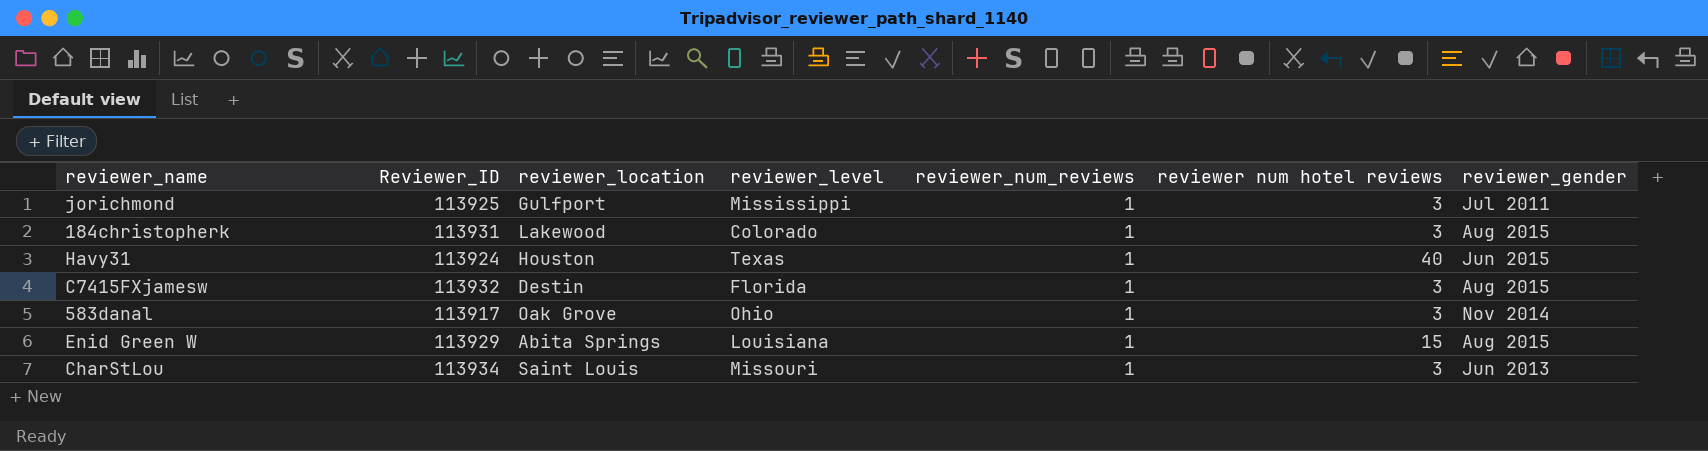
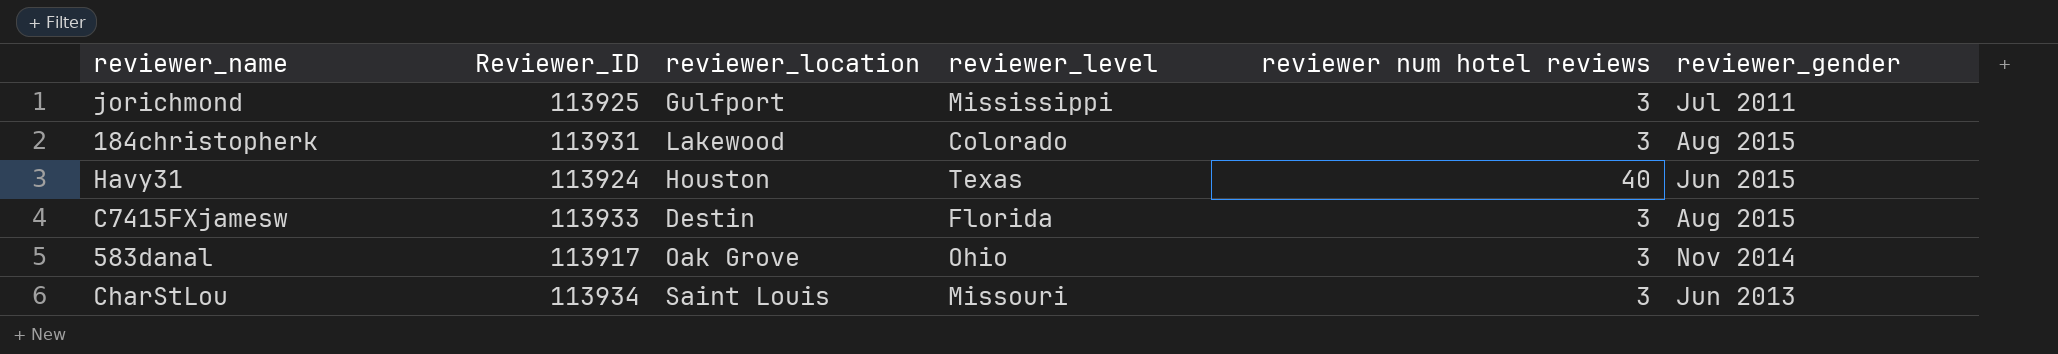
column reviewer_num_reviews | position: 5 -> none
row Enid Green W: 113929 | Abita Springs | Louisiana | 1 | 15 | Aug 2015 -> none
C7415FXjamesw | Reviewer_ID: 113932 -> 113933

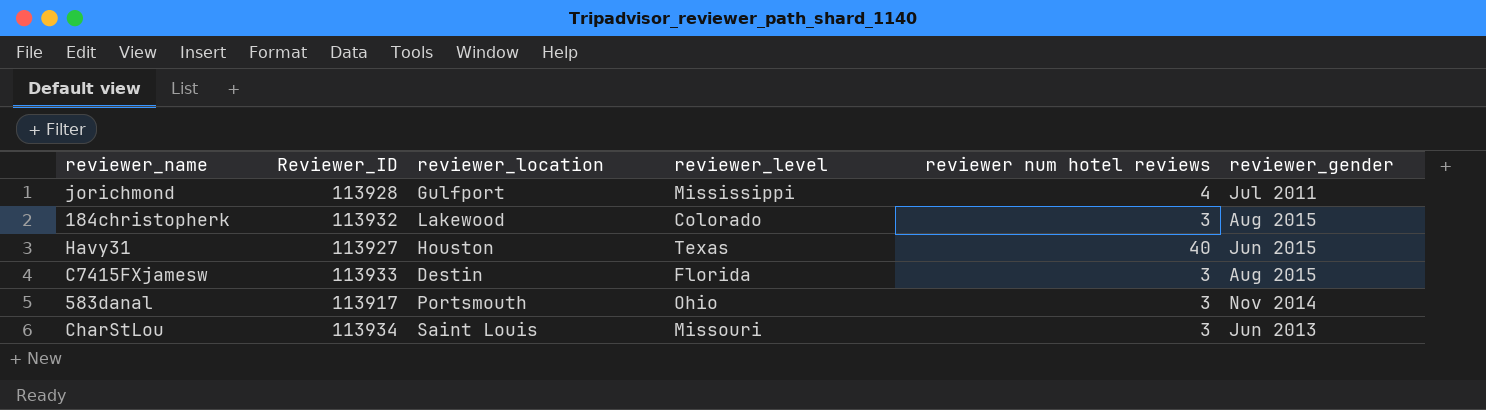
jorichmond | Reviewer_ID: 113925 -> 113928
jorichmond | reviewer num hotel reviews: 3 -> 4
184christopherk | Reviewer_ID: 113931 -> 113932
Havy31 | Reviewer_ID: 113924 -> 113927
583danal | reviewer_location: Oak Grove -> Portsmouth

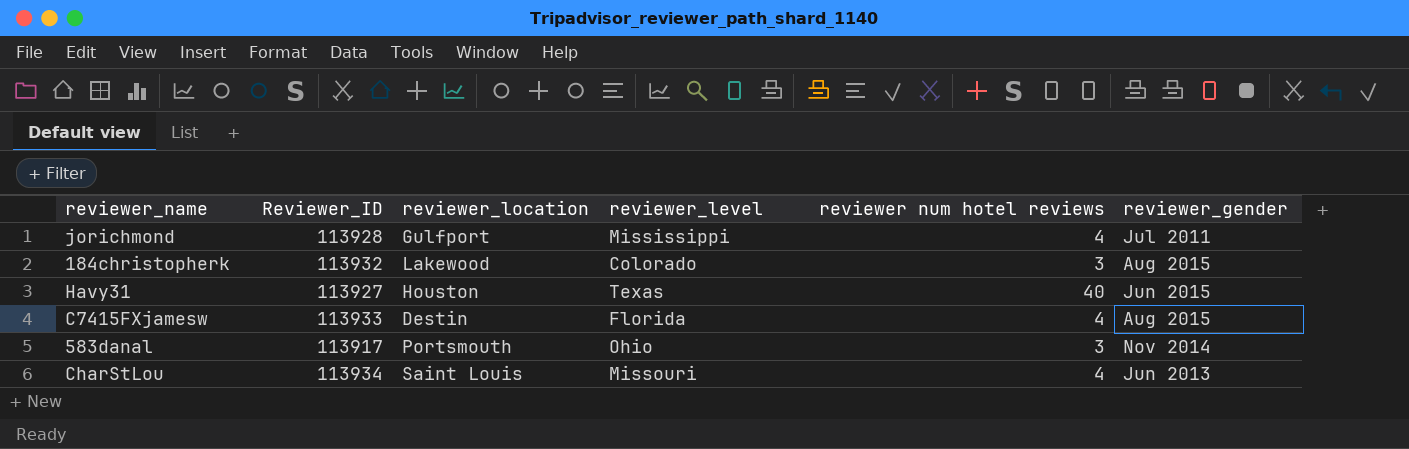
C7415FXjamesw | reviewer num hotel reviews: 3 -> 4
CharStLou | reviewer num hotel reviews: 3 -> 4

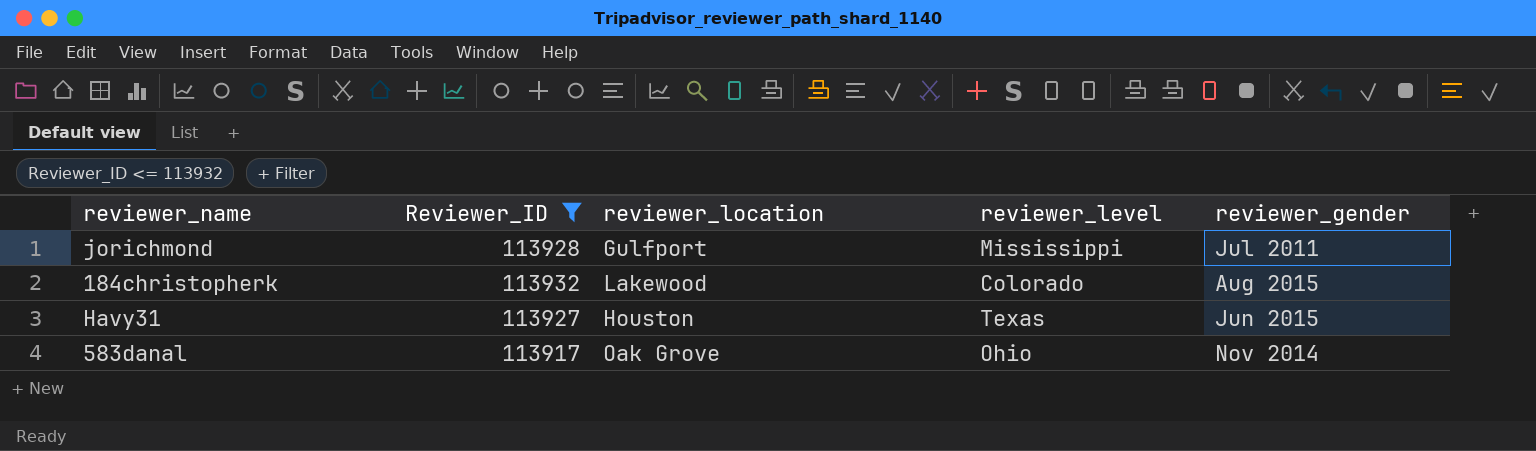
filter: none -> Reviewer_ID <= 113932
column reviewer num hotel reviews | position: 5 -> none
583danal | reviewer_location: Portsmouth -> Oak Grove

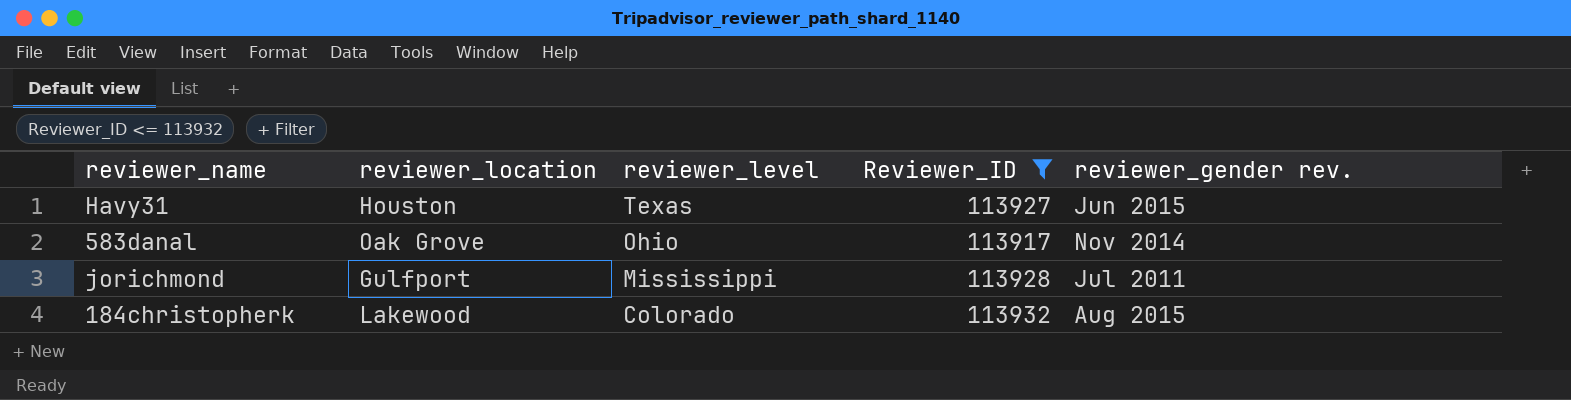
row order: none -> reviewer_level descending
column Reviewer_ID | position: 2 -> 4
column name: reviewer_gender -> reviewer_gender rev.

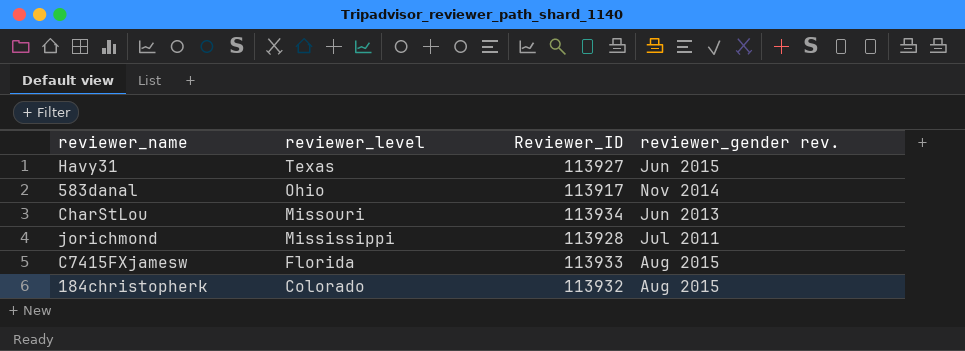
filter: Reviewer_ID <= 113932 -> none
column reviewer_location | position: 2 -> none

